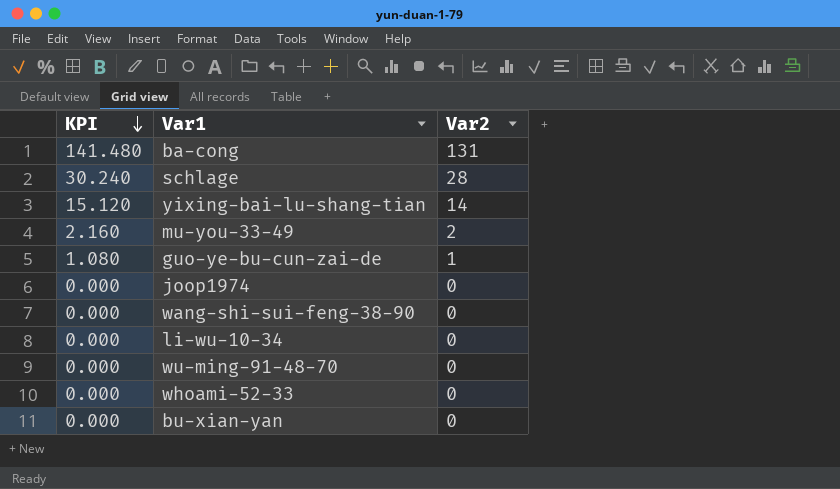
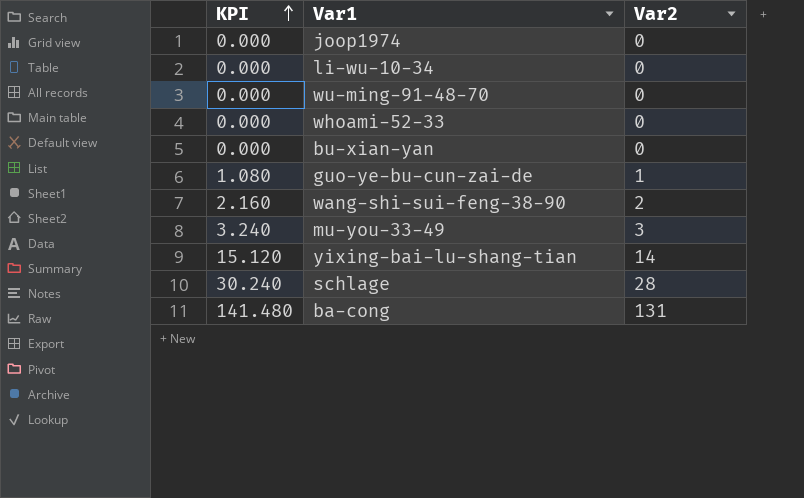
row order: KPI descending -> KPI ascending
wang-shi-sui-feng-38-90 | KPI: 0.000 -> 2.160
wang-shi-sui-feng-38-90 | Var2: 0 -> 2
mu-you-33-49 | KPI: 2.160 -> 3.240
mu-you-33-49 | Var2: 2 -> 3

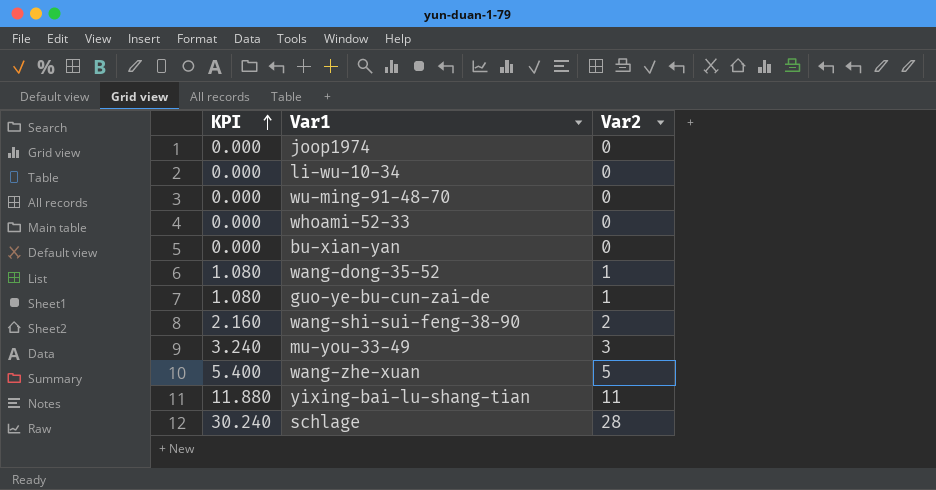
row ba-cong: 141.480 | 131 -> none
row wang-dong-35-52: none -> 1.080 | 1
row wang-zhe-xuan: none -> 5.400 | 5
yixing-bai-lu-shang-tian | KPI: 15.120 -> 11.880
yixing-bai-lu-shang-tian | Var2: 14 -> 11

